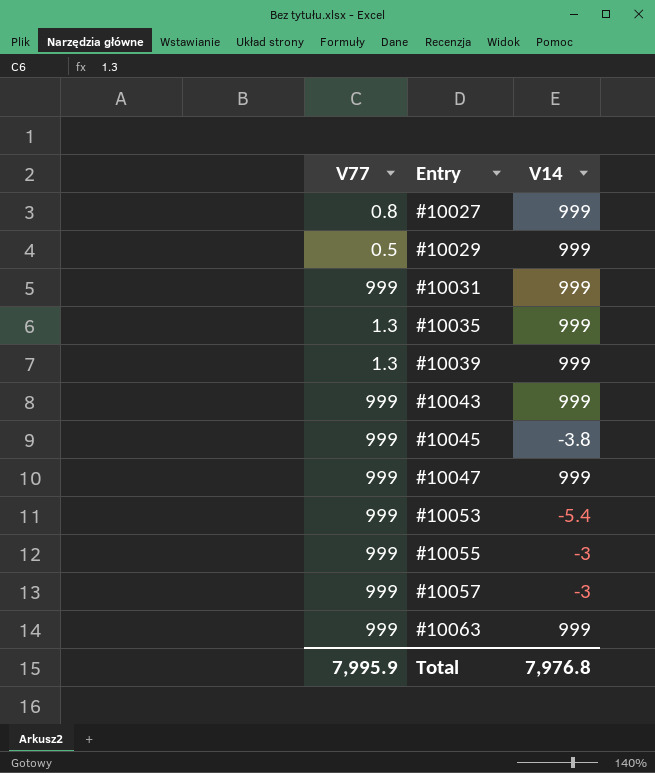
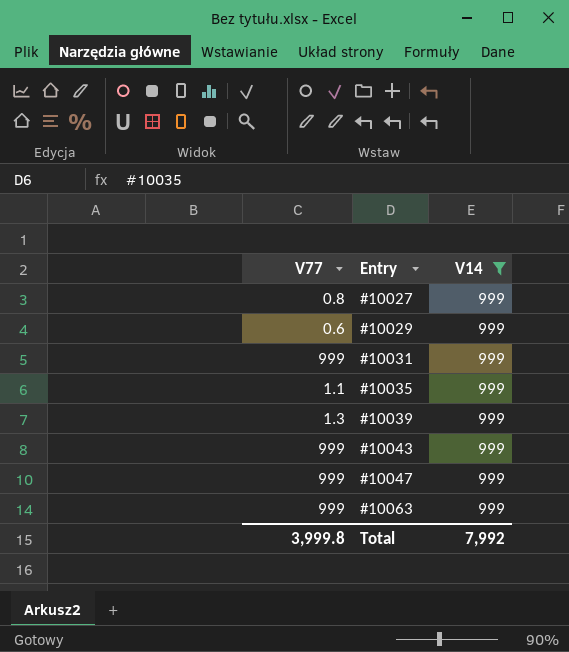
filter: none -> V14 = 999
#10029 | V77: 0.5 -> 0.6
#10035 | V77: 1.3 -> 1.1
Total | V77: 7,995.9 -> 3,999.8
Total | V14: 7,976.8 -> 7,992

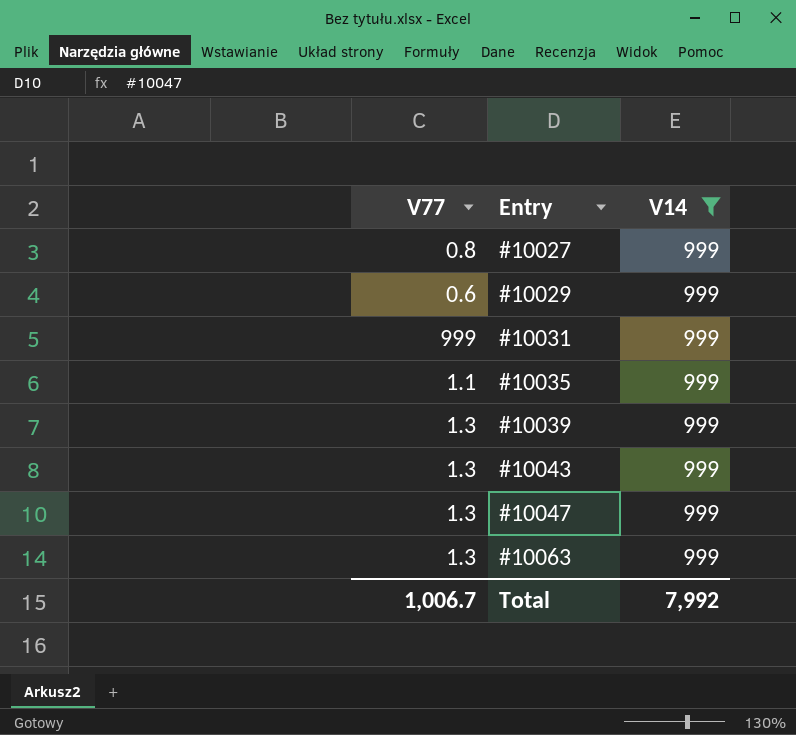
#10043 | V77: 999 -> 1.3
#10047 | V77: 999 -> 1.3
#10063 | V77: 999 -> 1.3
Total | V77: 3,999.8 -> 1,006.7

